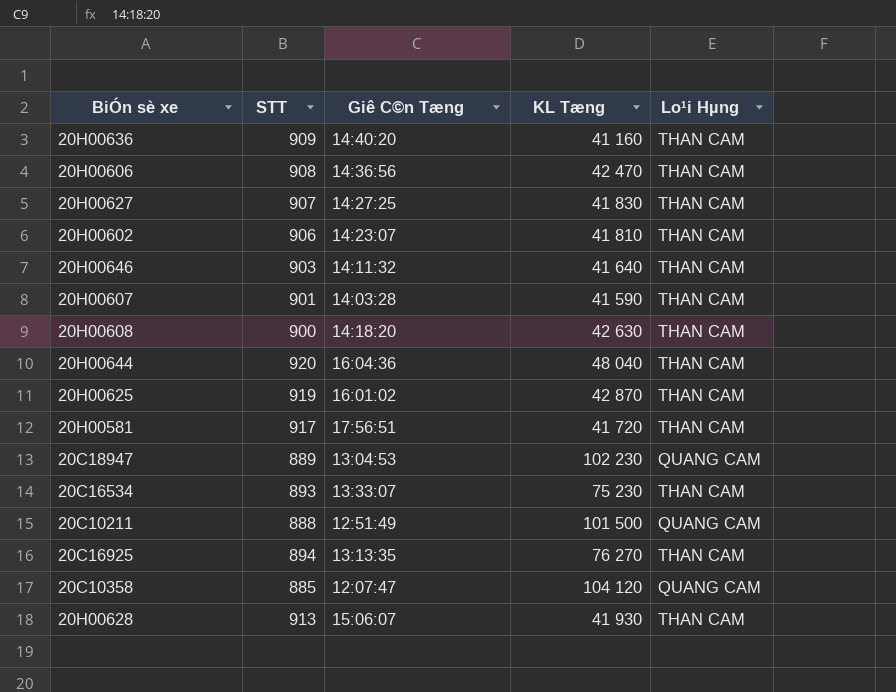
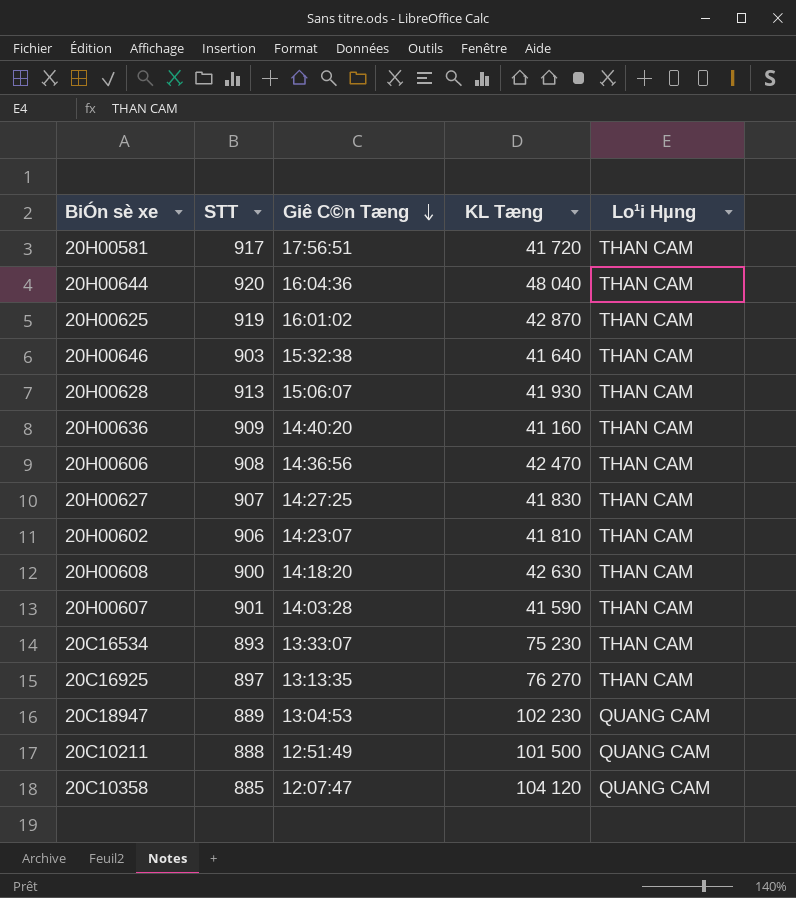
row order: none -> Giê C©n Tæng descending
20H00646 | Giê C©n Tæng: 14:11:32 -> 15:32:38
20C16925 | STT: 894 -> 897

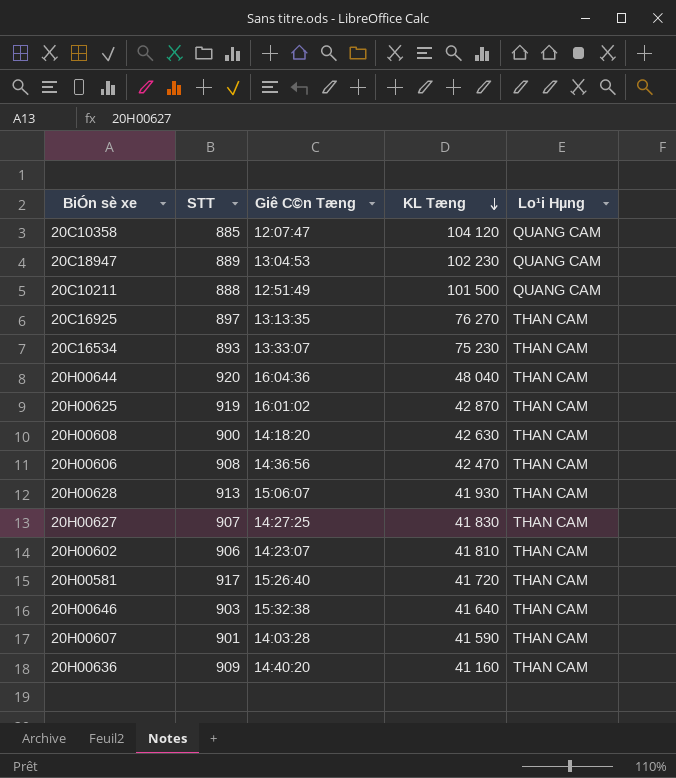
row order: Giê C©n Tæng descending -> KL Tæng descending
20H00581 | Giê C©n Tæng: 17:56:51 -> 15:26:40

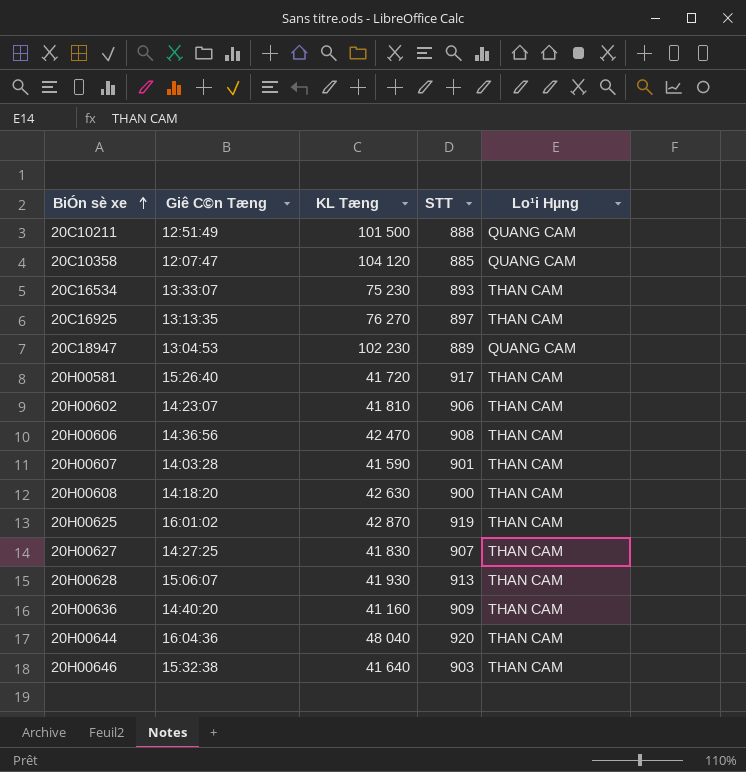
row order: KL Tæng descending -> BiÓn sè xe ascending
column STT | position: 2 -> 4

